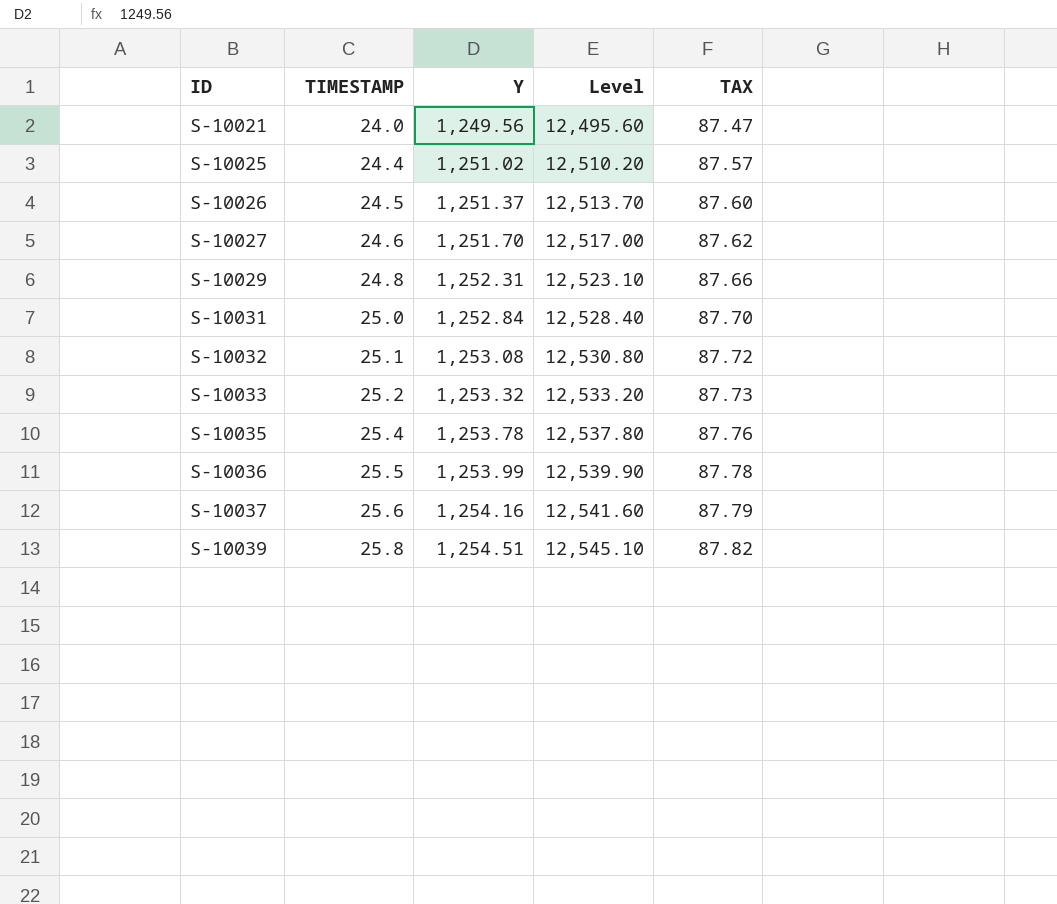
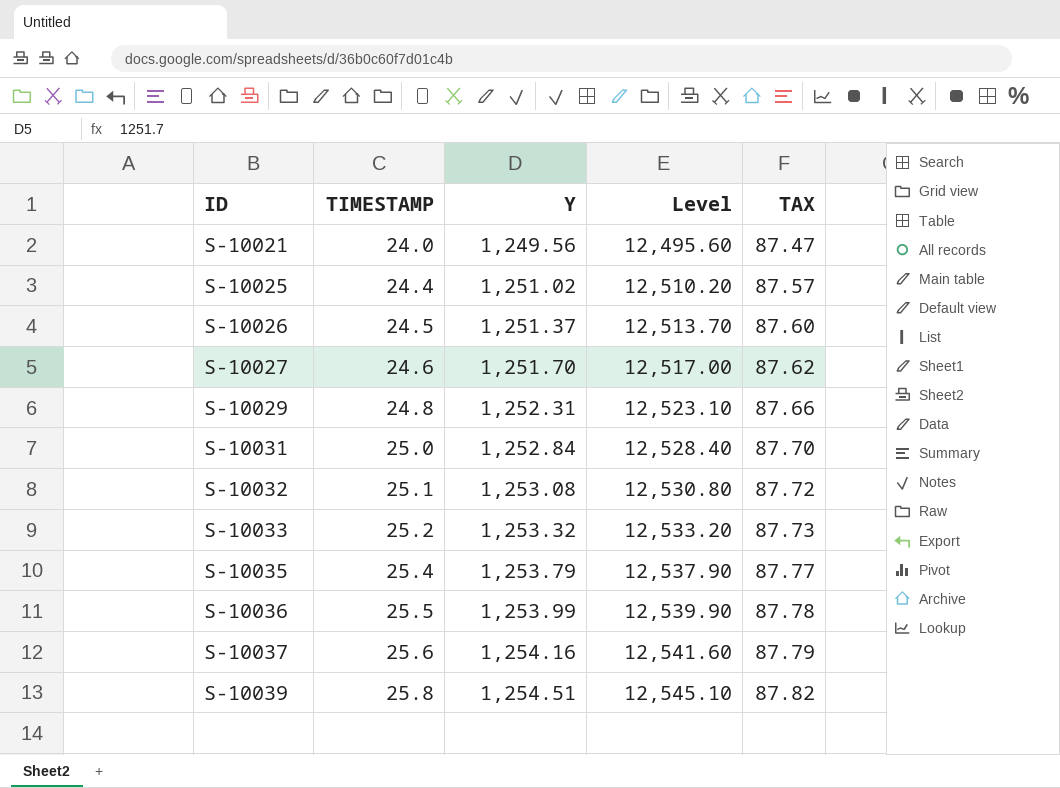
S-10035 | Y: 1,253.78 -> 1,253.79
S-10035 | Level: 12,537.80 -> 12,537.90
S-10035 | TAX: 87.76 -> 87.77

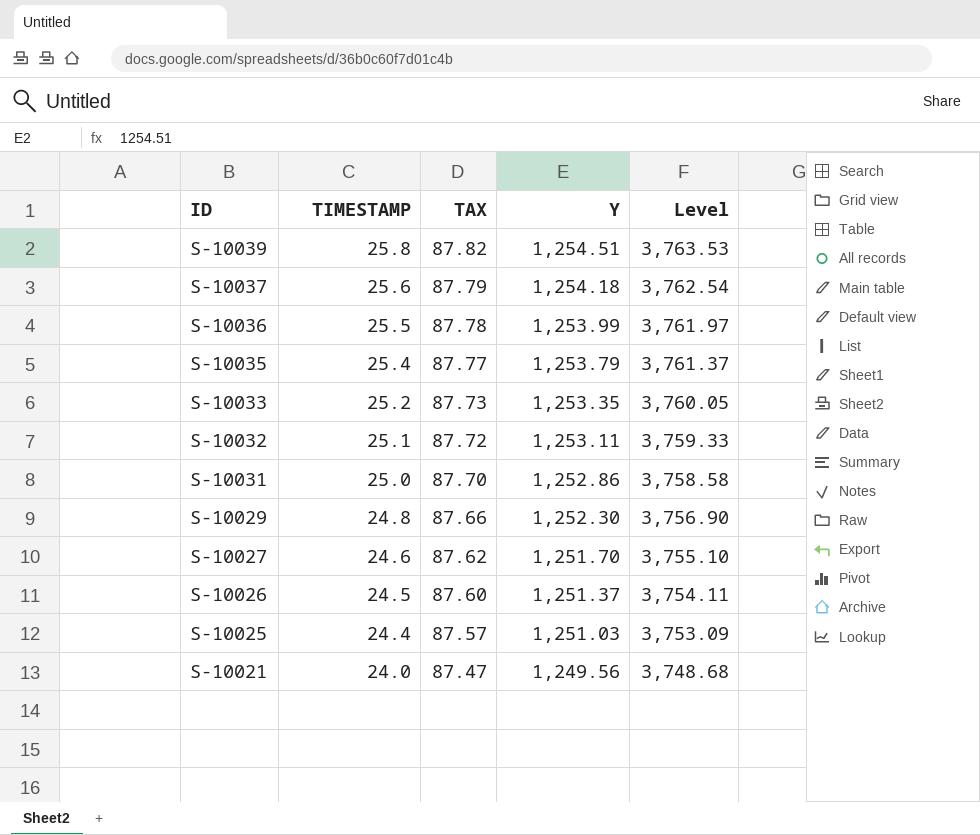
row order: ID ascending -> ID descending
column TAX | position: 5 -> 3
column Level | formula: [Y] * 10 -> [Y] * 3
S-10037 | Y: 1,254.16 -> 1,254.18
S-10033 | Y: 1,253.32 -> 1,253.35
S-10032 | Y: 1,253.08 -> 1,253.11
S-10031 | Y: 1,252.84 -> 1,252.86
S-10029 | Y: 1,252.31 -> 1,252.30
S-10025 | Y: 1,251.02 -> 1,251.03

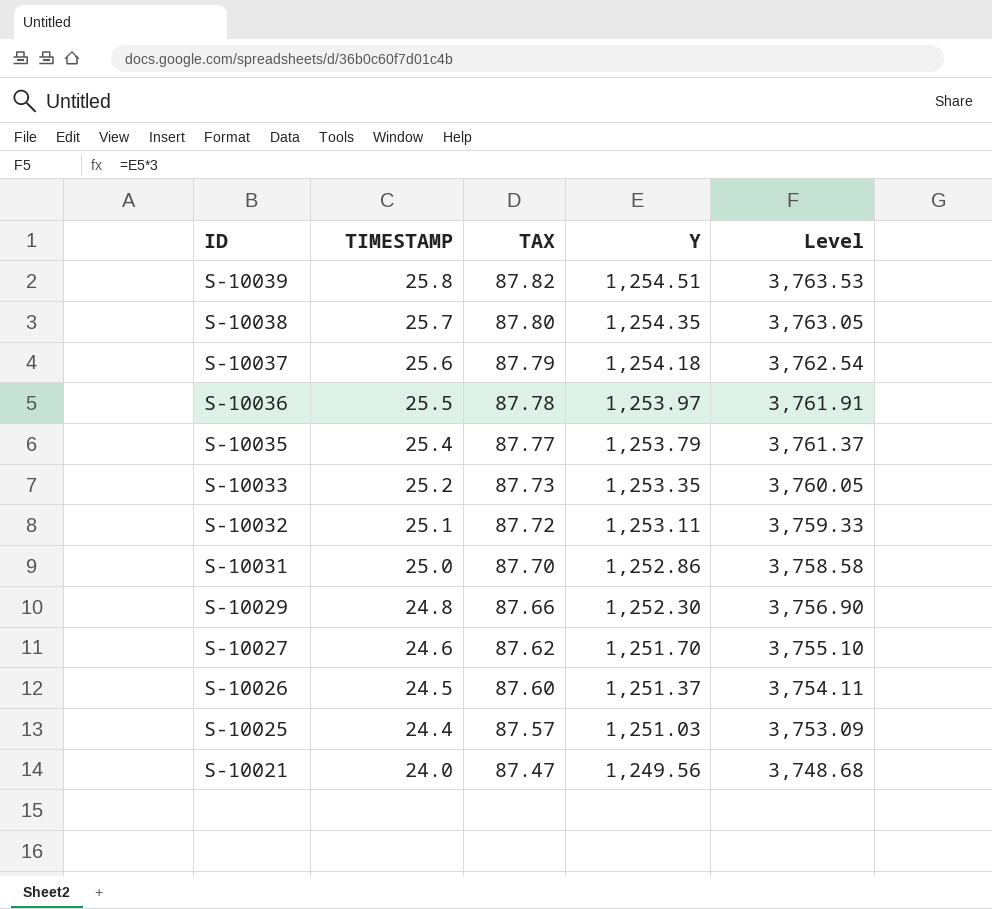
row S-10038: none -> 25.7 | 87.80 | 1,254.35 | 3,763.05
S-10036 | Y: 1,253.99 -> 1,253.97
S-10036 | Level: 3,761.97 -> 3,761.91

